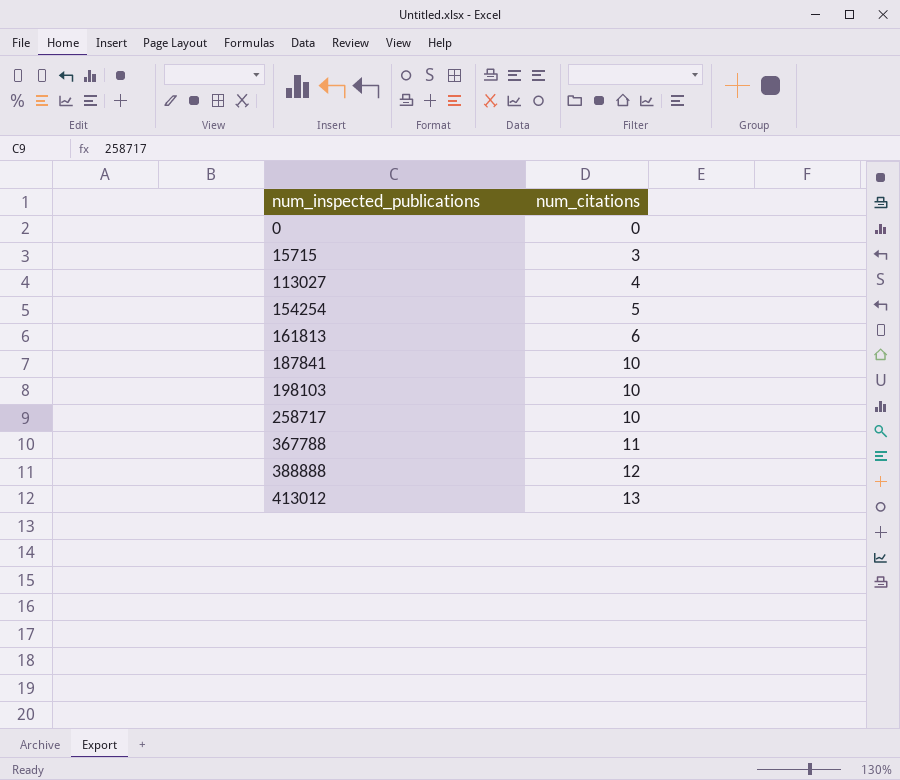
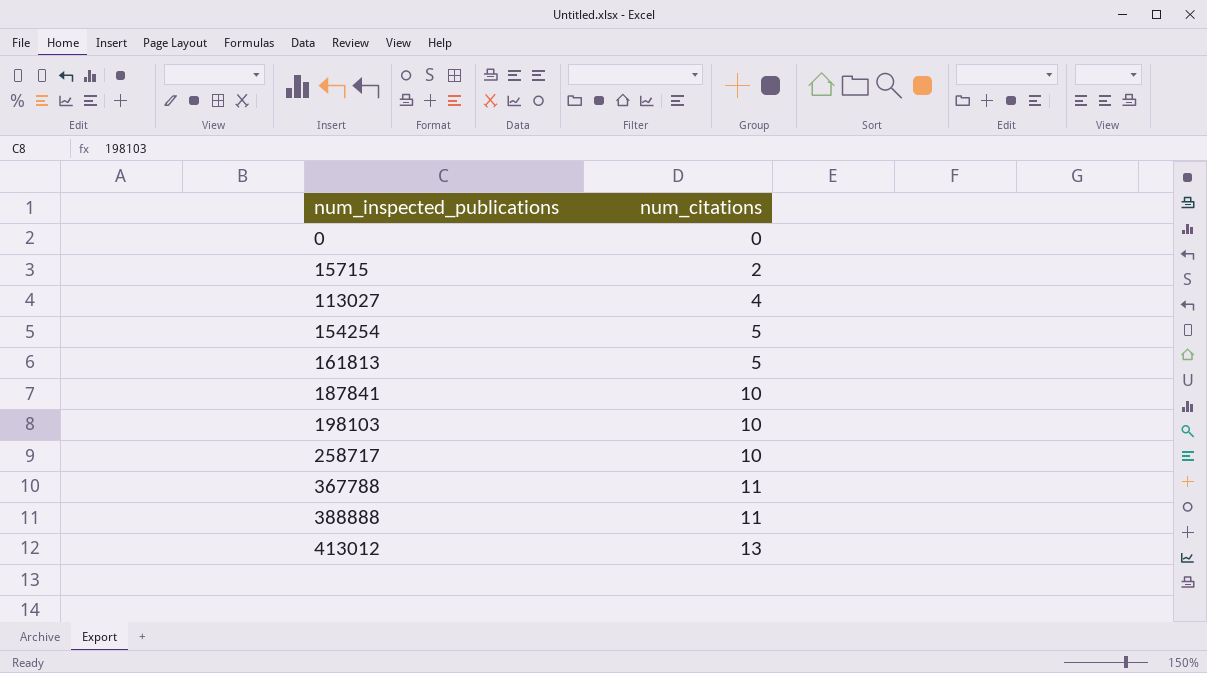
15715 | num_citations: 3 -> 2
161813 | num_citations: 6 -> 5
388888 | num_citations: 12 -> 11

